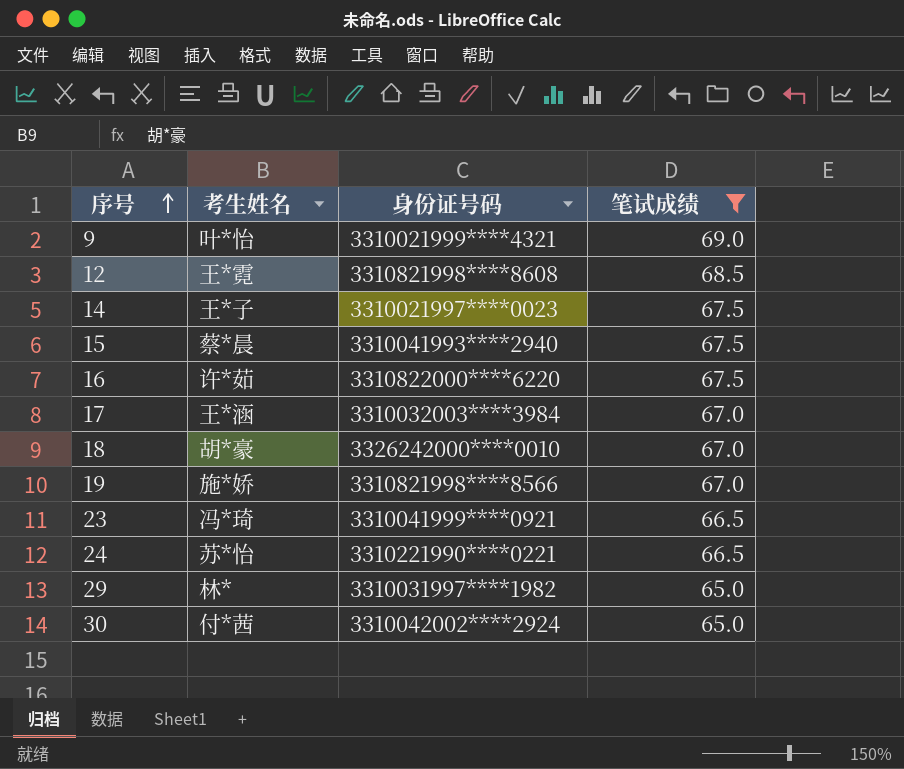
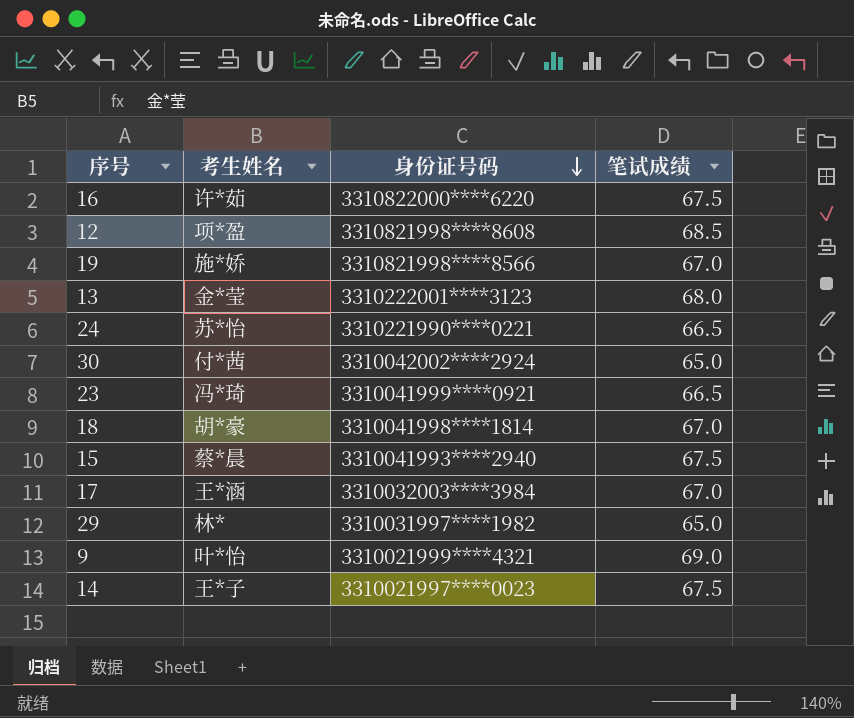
filter: 笔试成绩 != 68.0 -> none
row order: 序号 ascending -> 身份证号码 descending
12 | 考生姓名: 王*霓 -> 项*盈
18 | 身份证号码: 3326242000****0010 -> 3310041998****1814

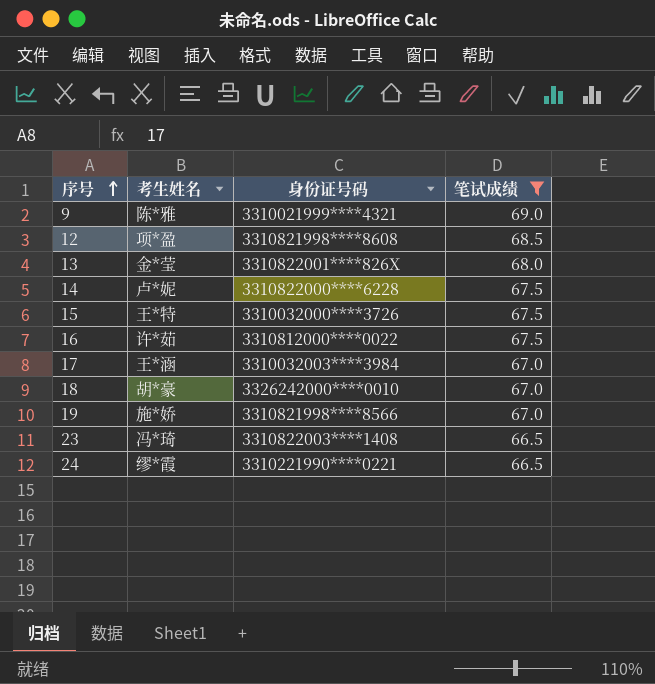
filter: none -> 笔试成绩 != 65.0
row order: 身份证号码 descending -> 序号 ascending
9 | 考生姓名: 叶*怡 -> 陈*雅
13 | 身份证号码: 3310222001****3123 -> 3310822001****826X
14 | 考生姓名: 王*子 -> 卢*妮
14 | 身份证号码: 3310021997****0023 -> 3310822000****6228
15 | 考生姓名: 蔡*晨 -> 王*特
15 | 身份证号码: 3310041993****2940 -> 3310032000****3726
16 | 身份证号码: 3310822000****6220 -> 3310812000****0022
18 | 身份证号码: 3310041998****1814 -> 3326242000****0010
23 | 身份证号码: 3310041999****0921 -> 3310822003****1408
24 | 考生姓名: 苏*怡 -> 缪*霞

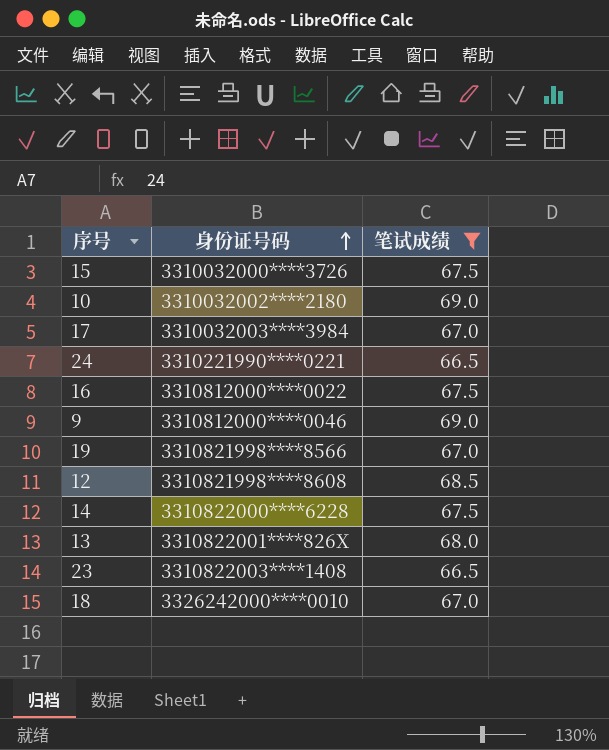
row order: 序号 ascending -> 身份证号码 ascending
column 考生姓名 | position: 2 -> none
row 10: none -> 3310032002****2180 | 69.0
9 | 身份证号码: 3310021999****4321 -> 3310812000****0046

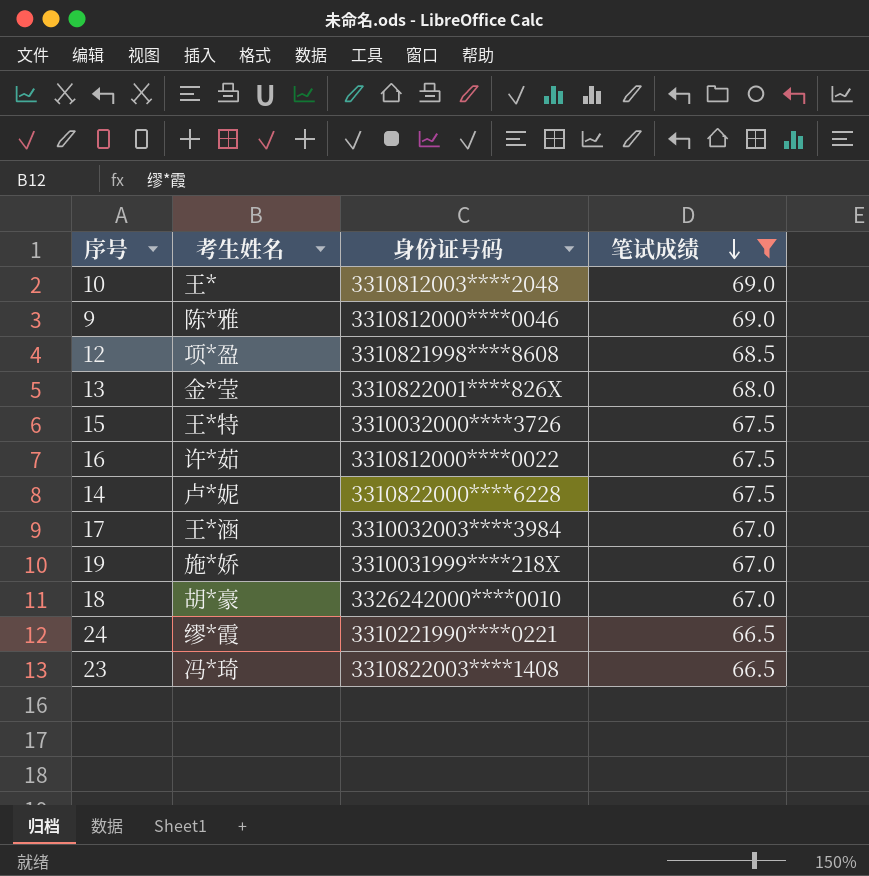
row order: 身份证号码 ascending -> 笔试成绩 descending
column 考生姓名 | position: none -> 2
10 | 身份证号码: 3310032002****2180 -> 3310812003****2048
19 | 身份证号码: 3310821998****8566 -> 3310031999****218X

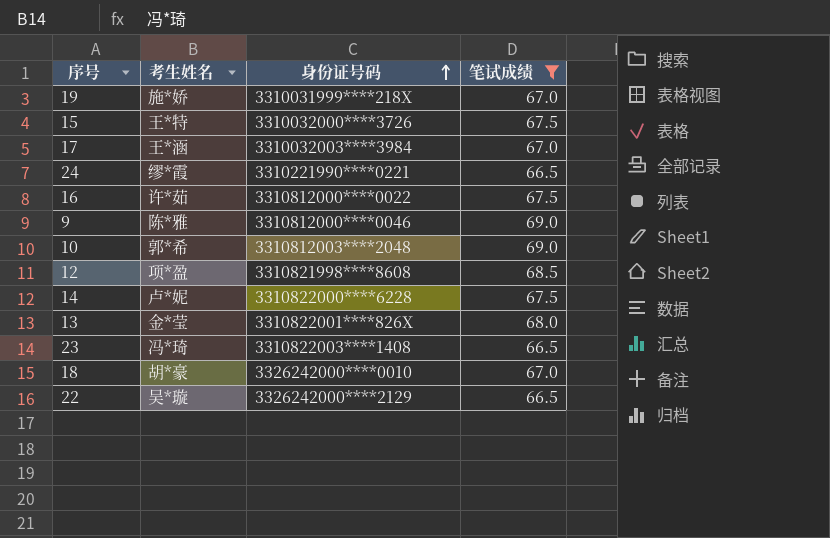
row order: 笔试成绩 descending -> 身份证号码 ascending
10 | 考生姓名: 王* -> 郭*希
row 22: none -> 吴*璇 | 3326242000****2129 | 66.5

